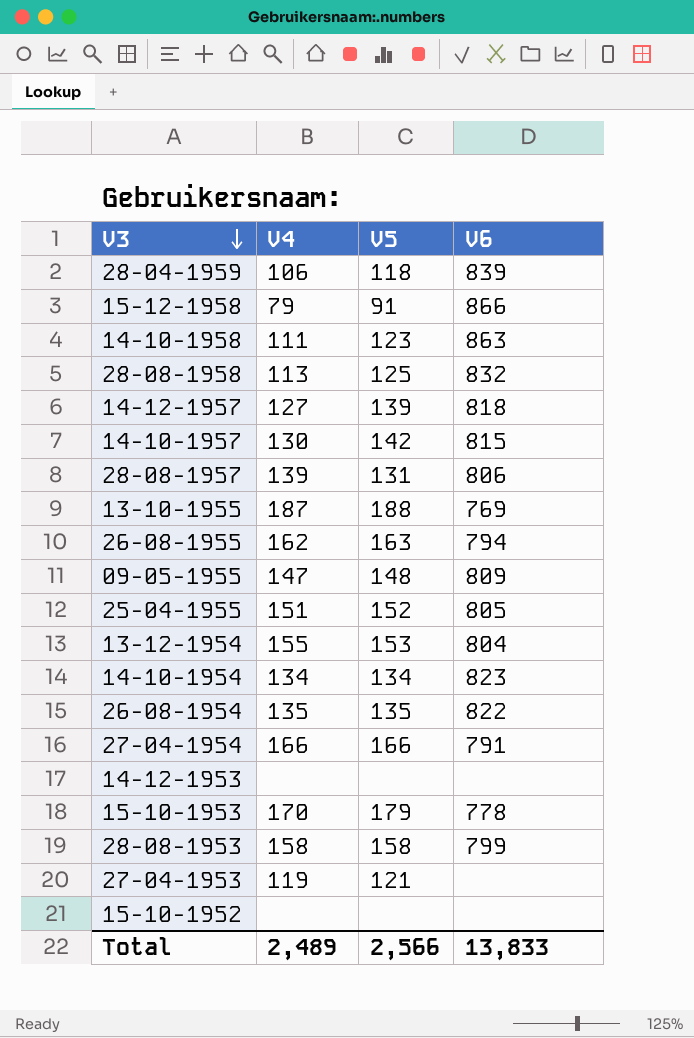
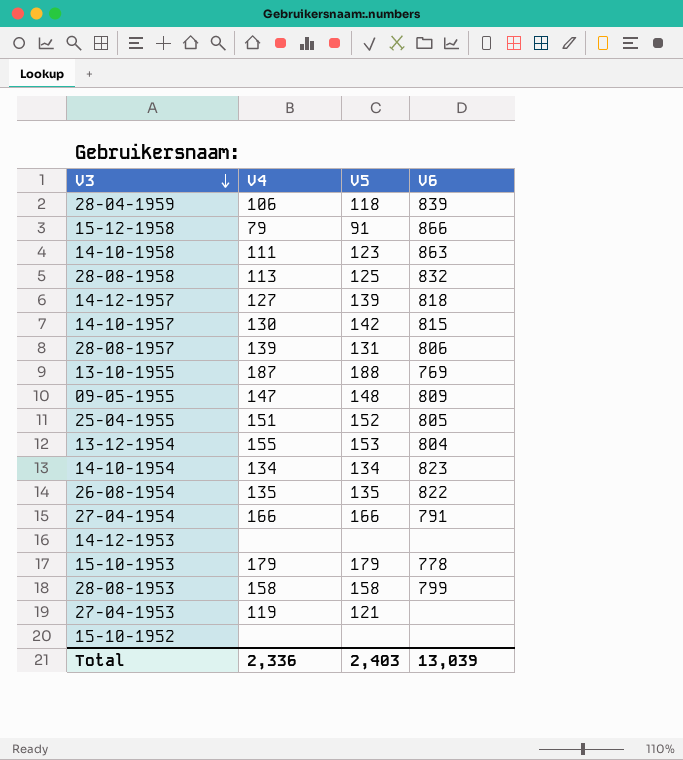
row 26-08-1955: 162 | 163 | 794 -> none
15-10-1953 | V4: 170 -> 179
Total | V4: 2,489 -> 2,336
Total | V5: 2,566 -> 2,403
Total | V6: 13,833 -> 13,039

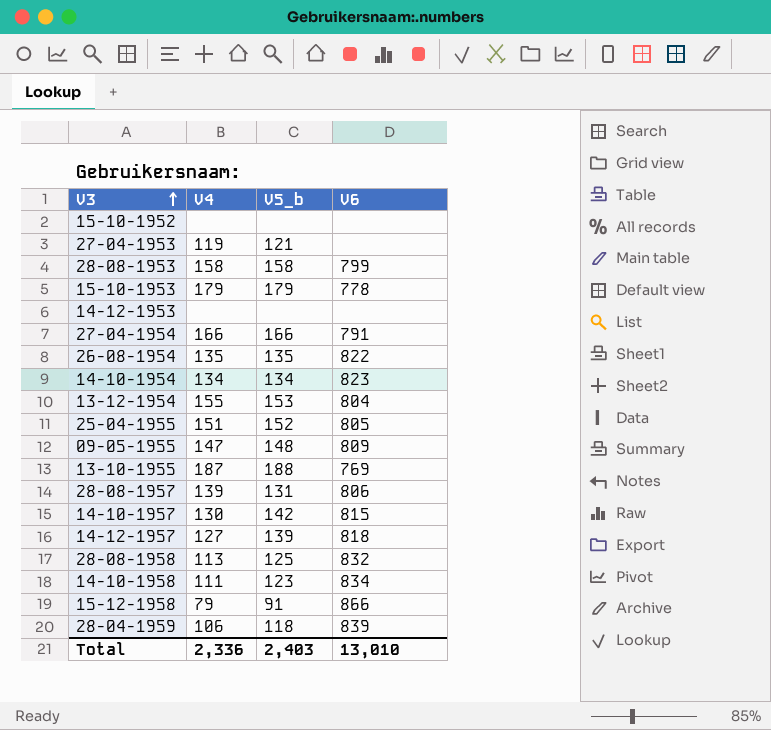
row order: V3 descending -> V3 ascending
column name: V5 -> V5_b
14-10-1958 | V6: 863 -> 834
Total | V6: 13,039 -> 13,010

